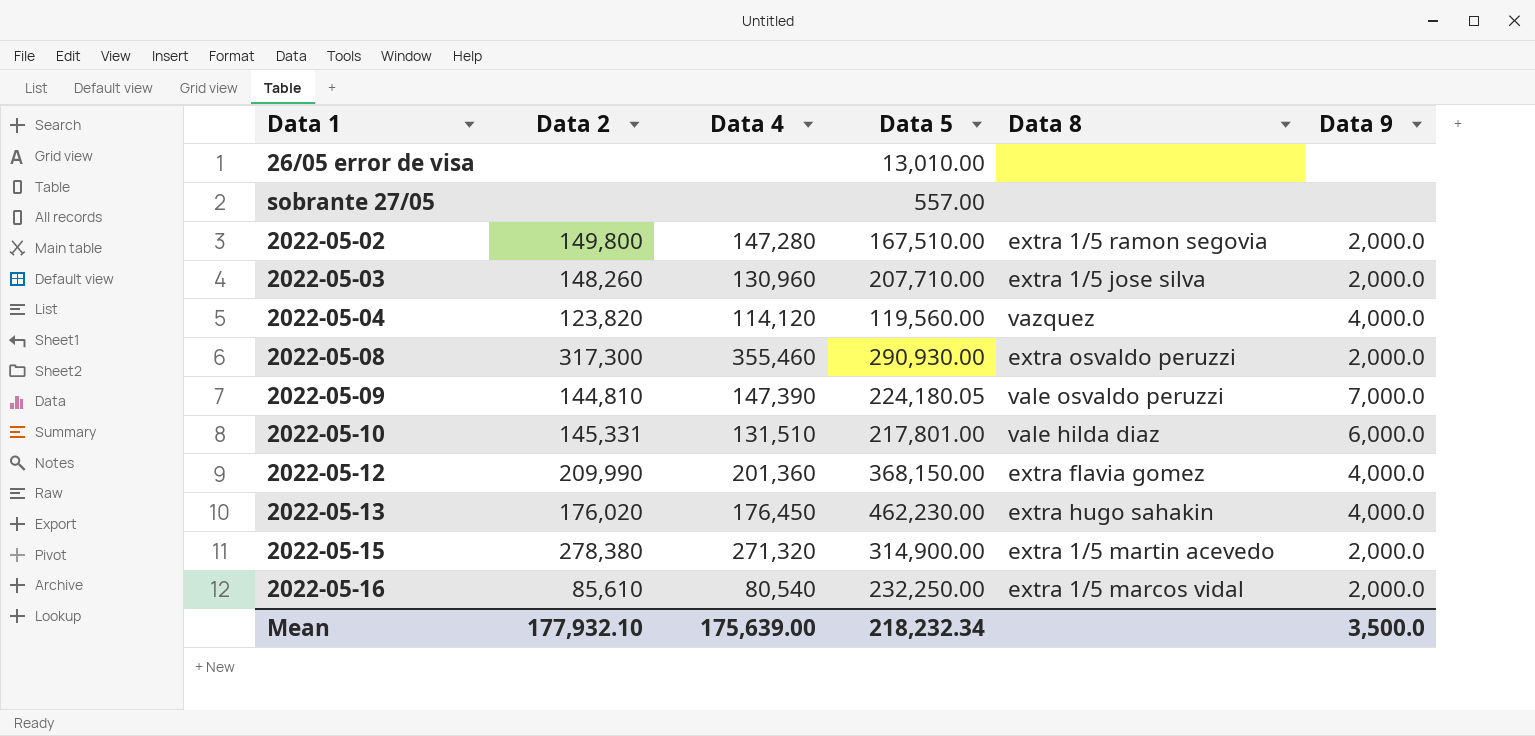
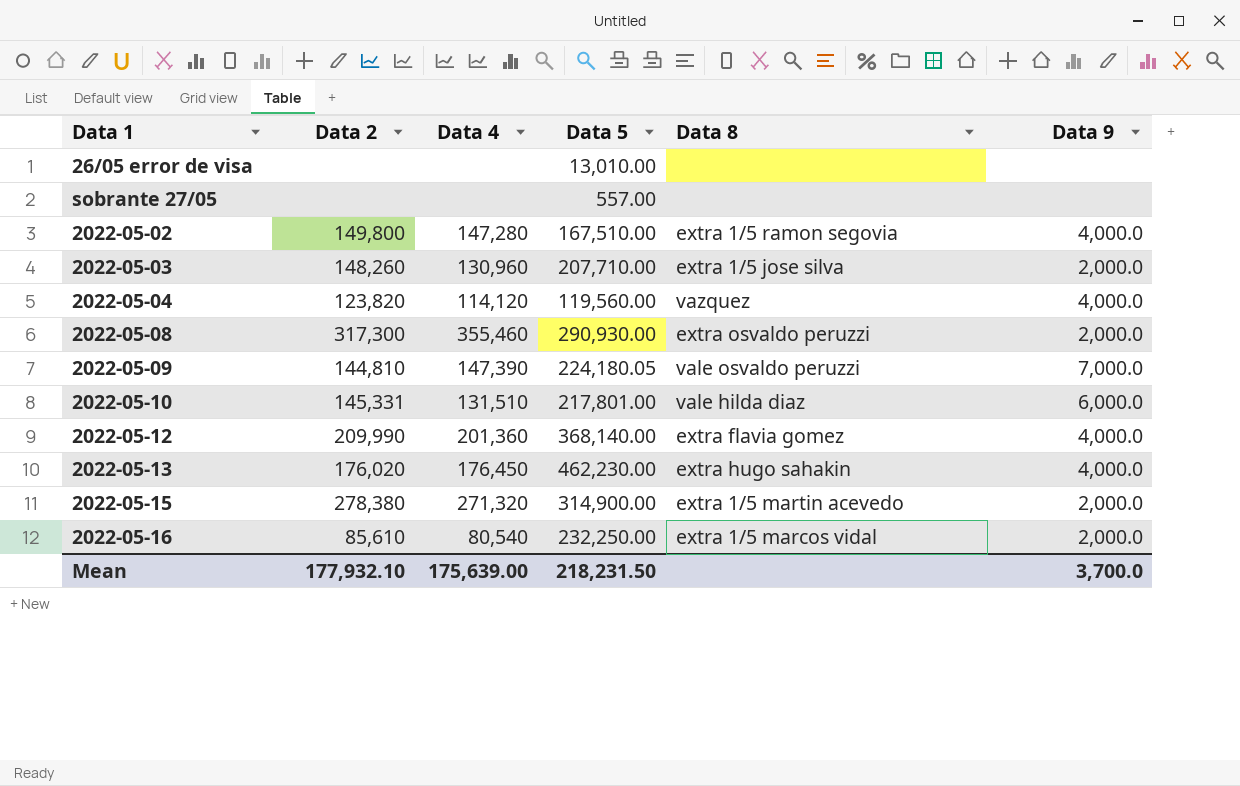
2022-05-02 | Data 9: 2,000.0 -> 4,000.0
2022-05-12 | Data 5: 368,150.00 -> 368,140.00
Mean | Data 5: 218,232.34 -> 218,231.50
Mean | Data 9: 3,500.0 -> 3,700.0

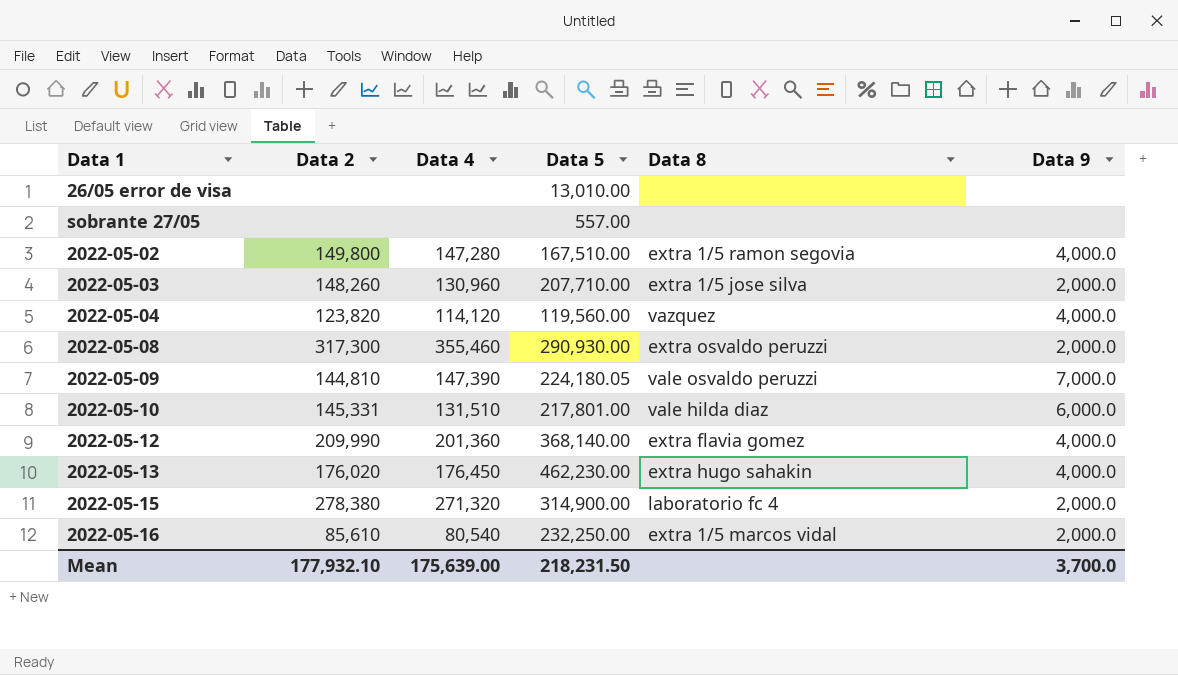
2022-05-15 | Data 8: extra 1/5 martin acevedo -> laboratorio fc 4

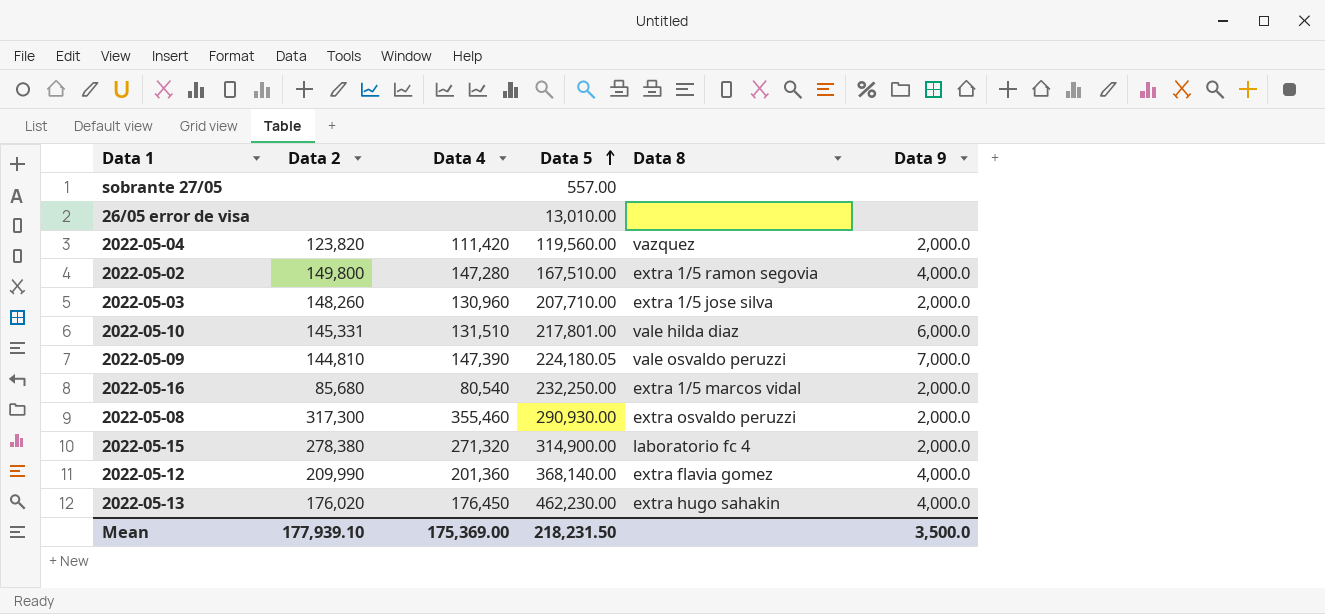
row order: none -> Data 5 ascending
2022-05-04 | Data 4: 114,120 -> 111,420
2022-05-04 | Data 9: 4,000.0 -> 2,000.0
2022-05-16 | Data 2: 85,610 -> 85,680
Mean | Data 2: 177,932.10 -> 177,939.10
Mean | Data 4: 175,639.00 -> 175,369.00
Mean | Data 9: 3,700.0 -> 3,500.0

